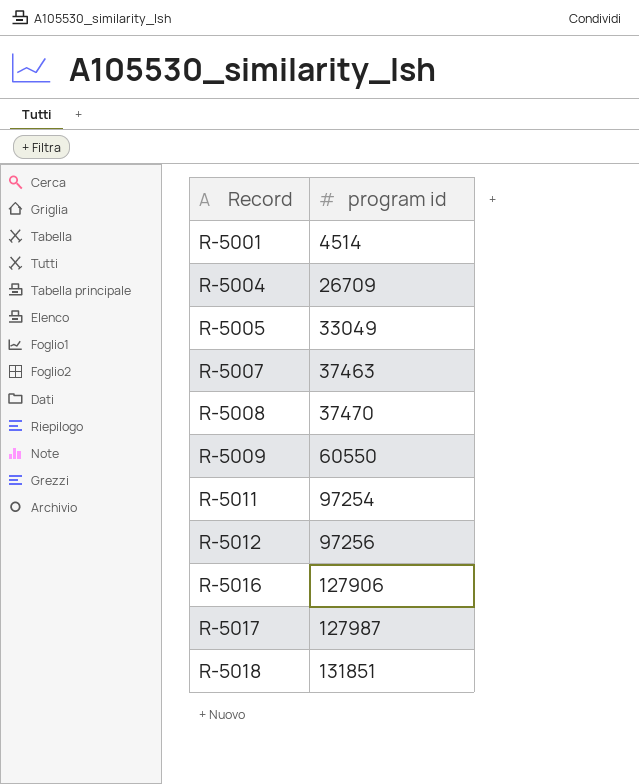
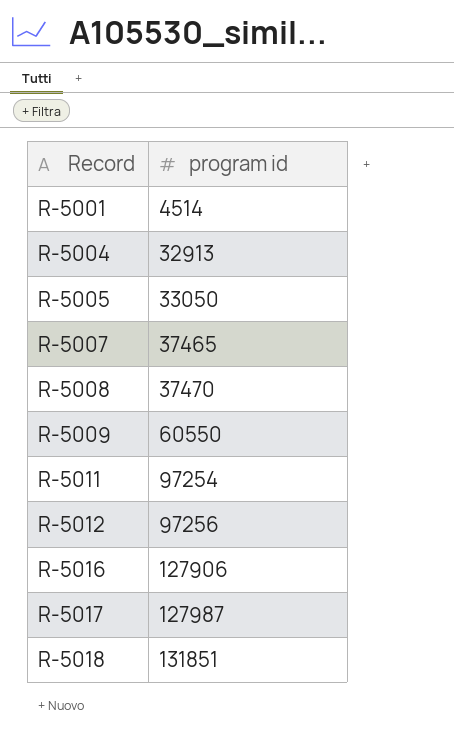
R-5004 | program id: 26709 -> 32913
R-5005 | program id: 33049 -> 33050
R-5007 | program id: 37463 -> 37465

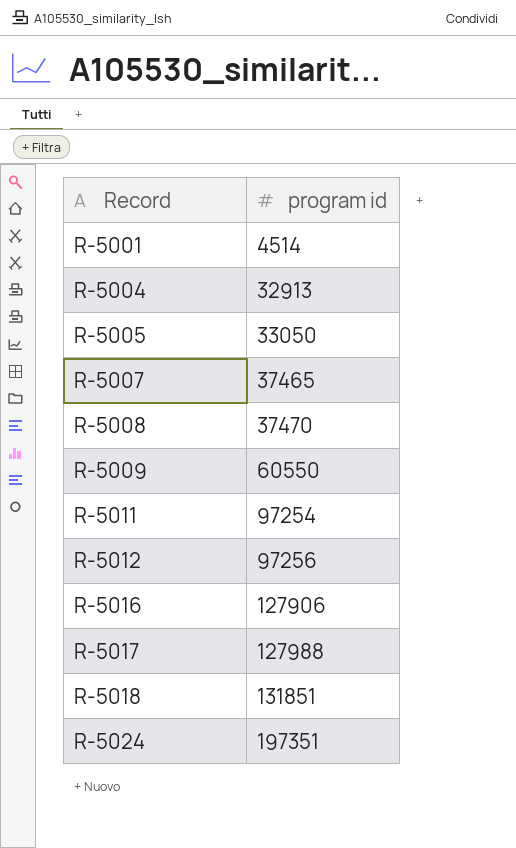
R-5017 | program id: 127987 -> 127988
row R-5024: none -> 197351

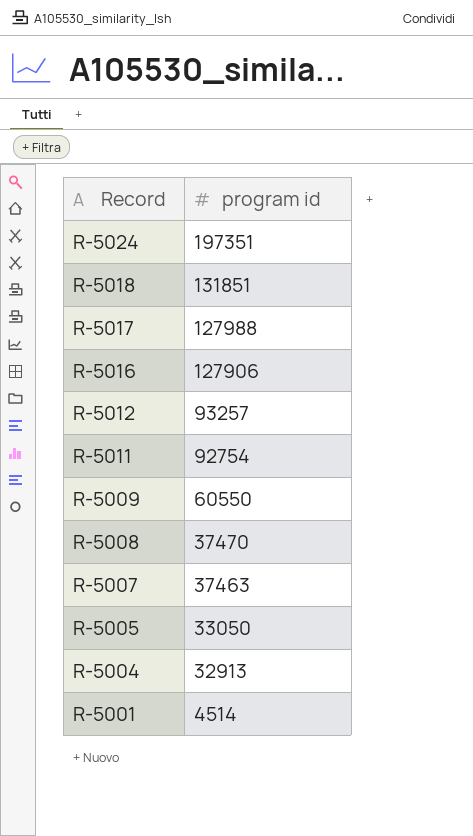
row order: Record ascending -> Record descending
R-5012 | program id: 97256 -> 93257
R-5011 | program id: 97254 -> 92754
R-5007 | program id: 37465 -> 37463

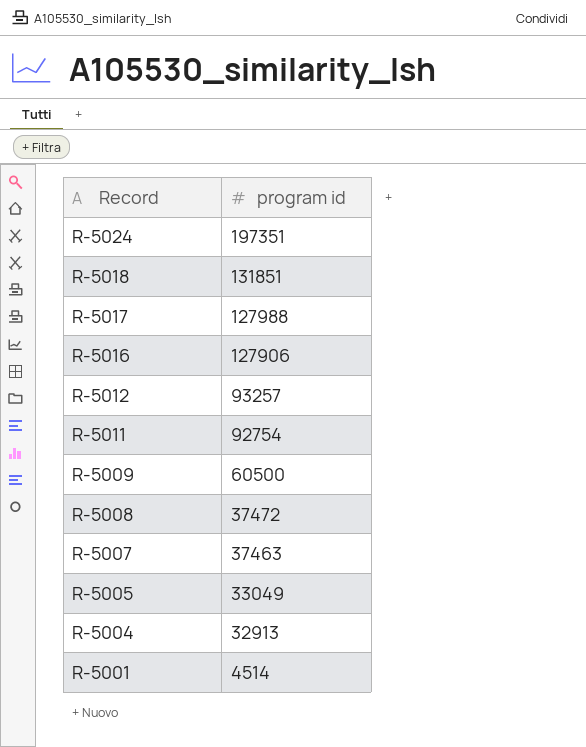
R-5009 | program id: 60550 -> 60500
R-5008 | program id: 37470 -> 37472
R-5005 | program id: 33050 -> 33049

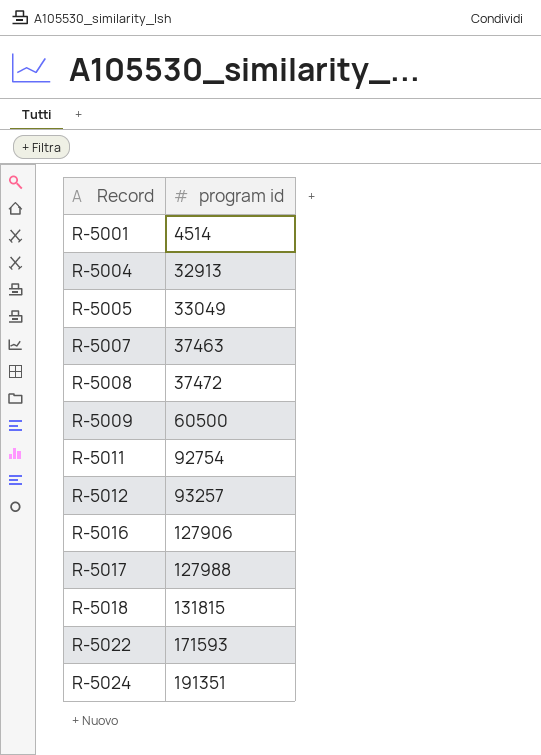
row order: Record descending -> Record ascending
R-5018 | program id: 131851 -> 131815
row R-5022: none -> 171593
R-5024 | program id: 197351 -> 191351

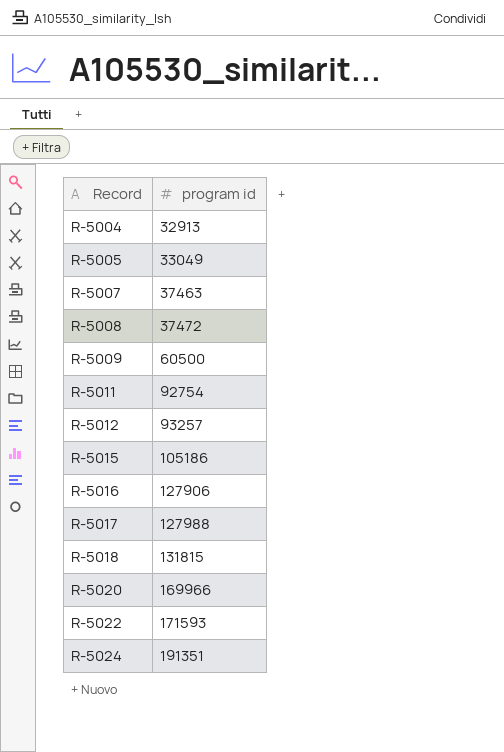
row R-5001: 4514 -> none
row R-5015: none -> 105186
row R-5020: none -> 169966

